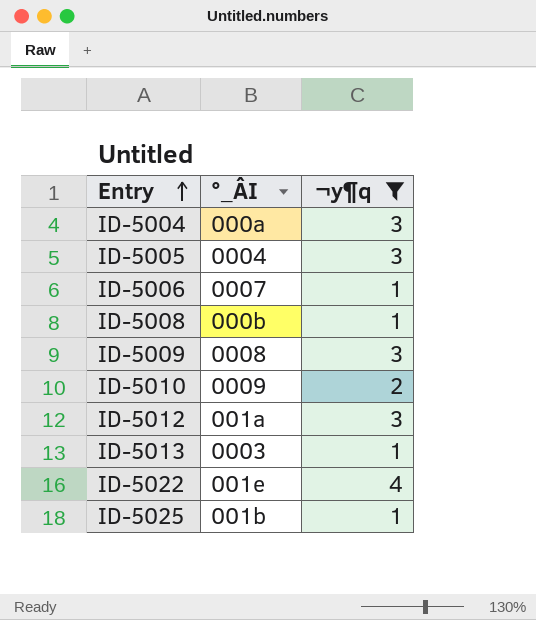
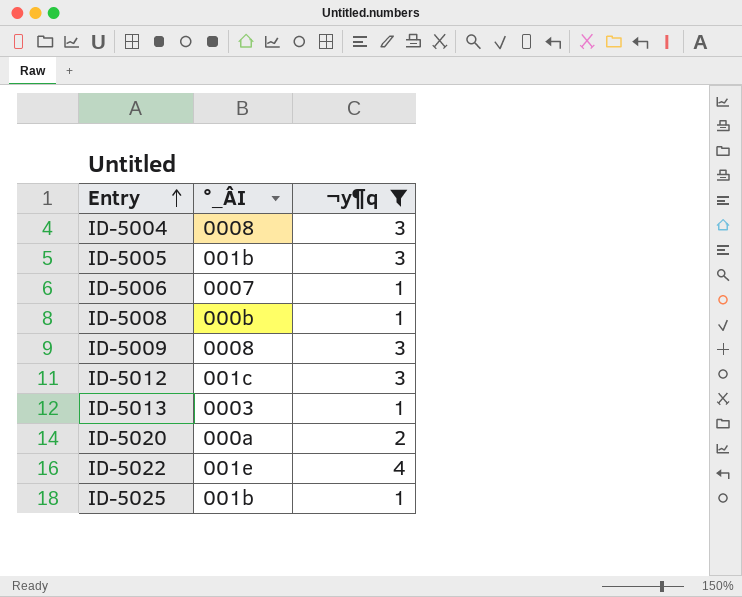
row ID-5010: 0009 | 2 -> none
ID-5004 | °_ÂI: 000a -> 0008
ID-5005 | °_ÂI: 0004 -> 001b
ID-5012 | °_ÂI: 001a -> 001c
row ID-5020: none -> 000a | 2

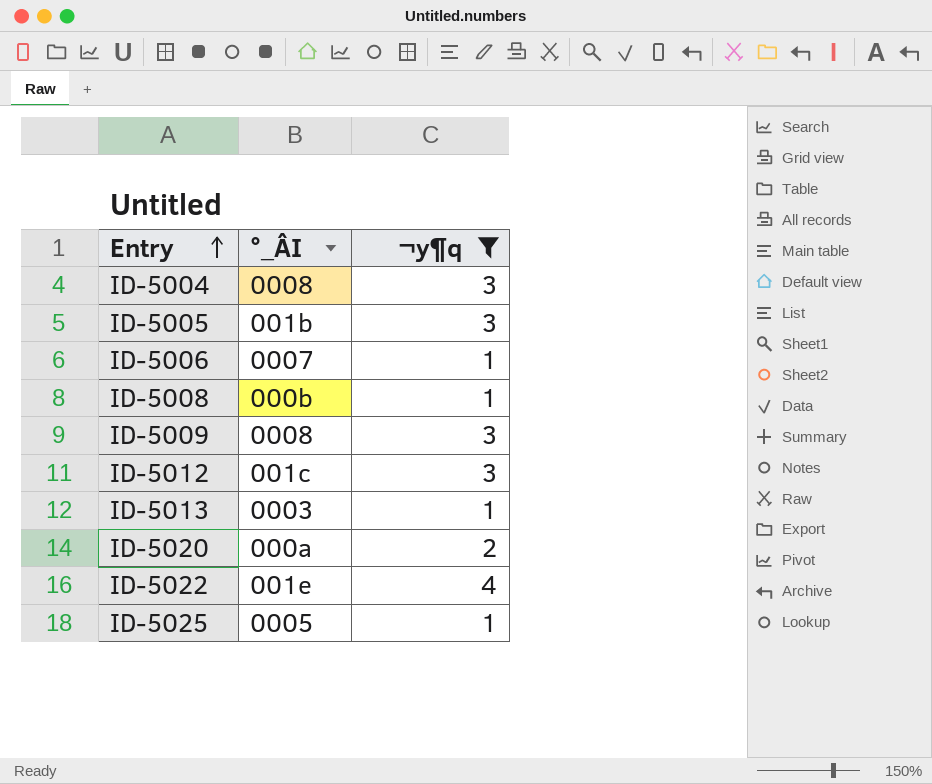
ID-5025 | °_ÂI: 001b -> 0005

